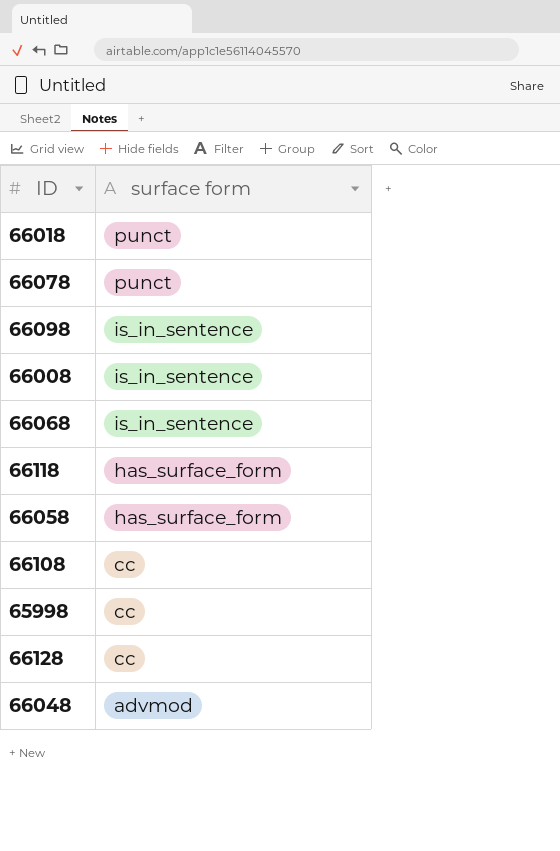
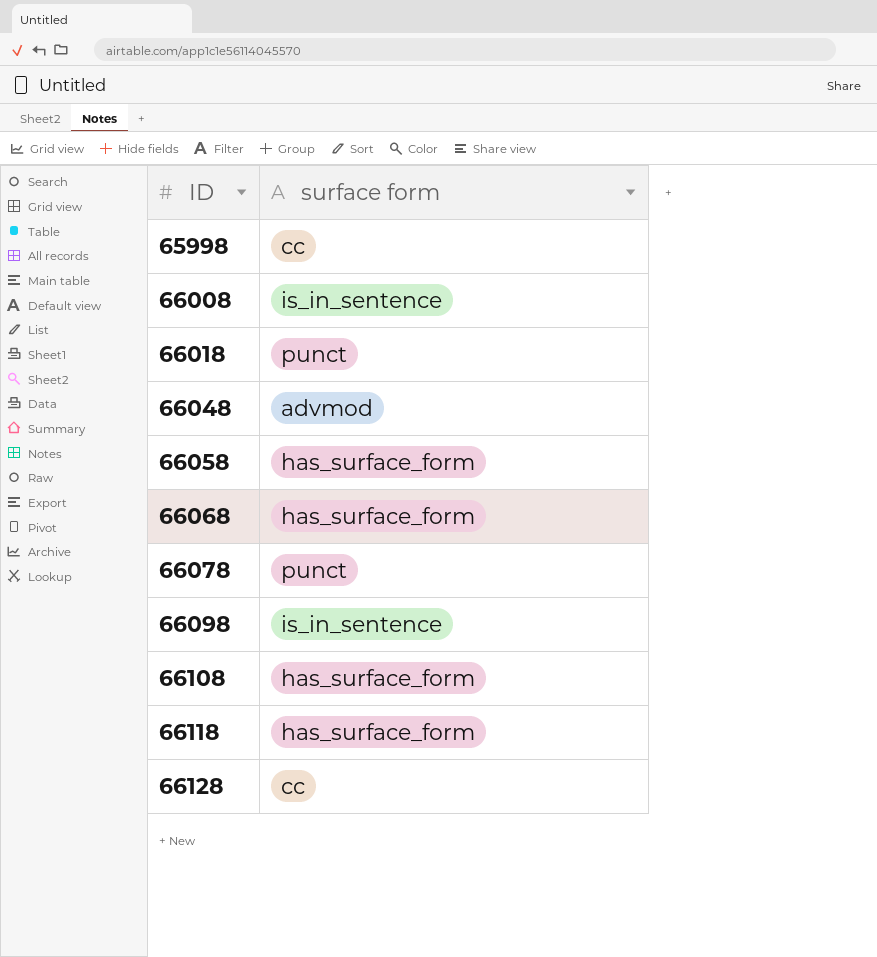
row order: surface form descending -> ID ascending
66068 | surface form: is_in_sentence -> has_surface_form
66108 | surface form: cc -> has_surface_form

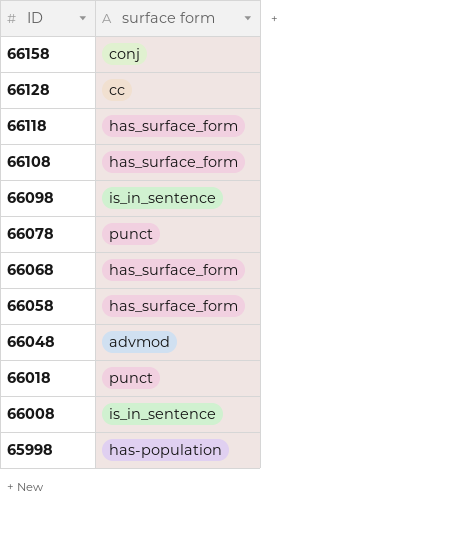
row order: ID ascending -> ID descending
row 66158: none -> conj
65998 | surface form: cc -> has-population

